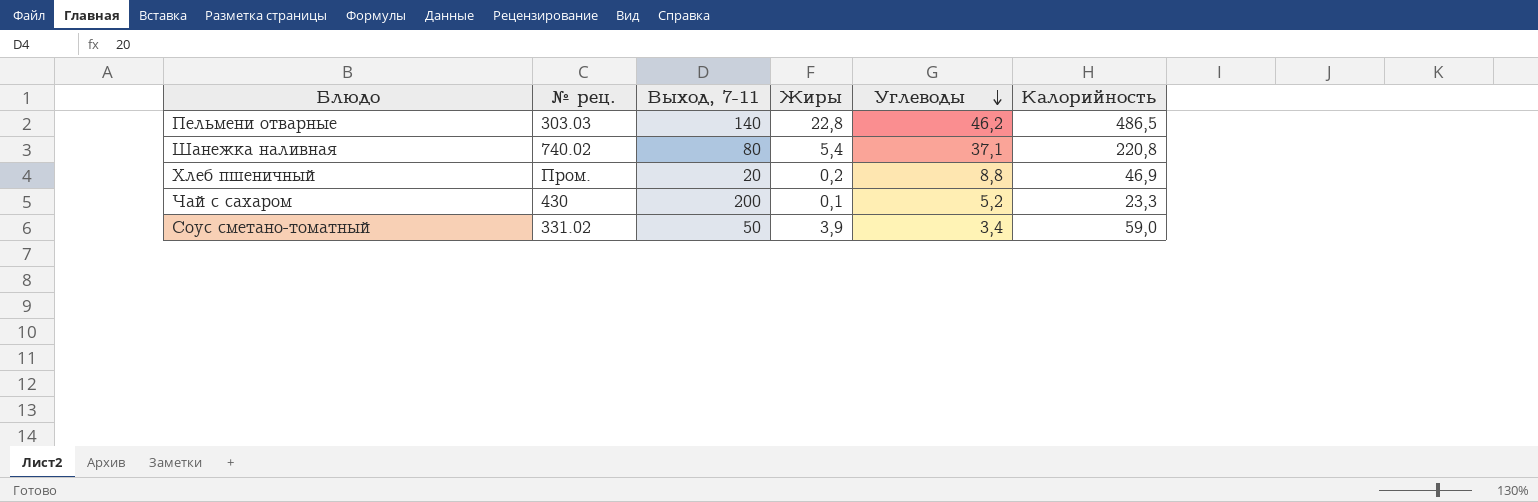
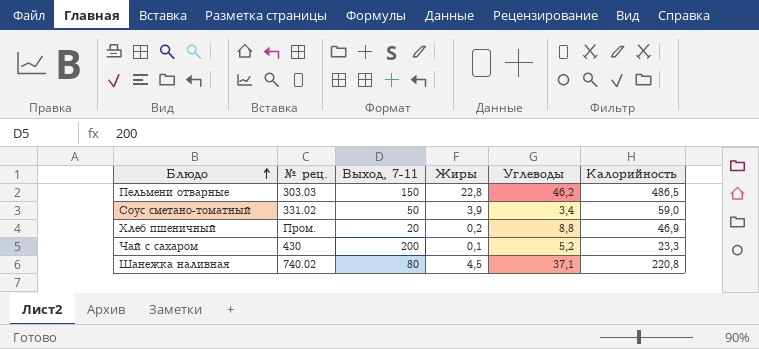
row order: Углеводы descending -> Блюдо ascending
Пельмени отварные | Выход, 7-11: 140 -> 150
Шанежка наливная | Жиры: 5,4 -> 4,5

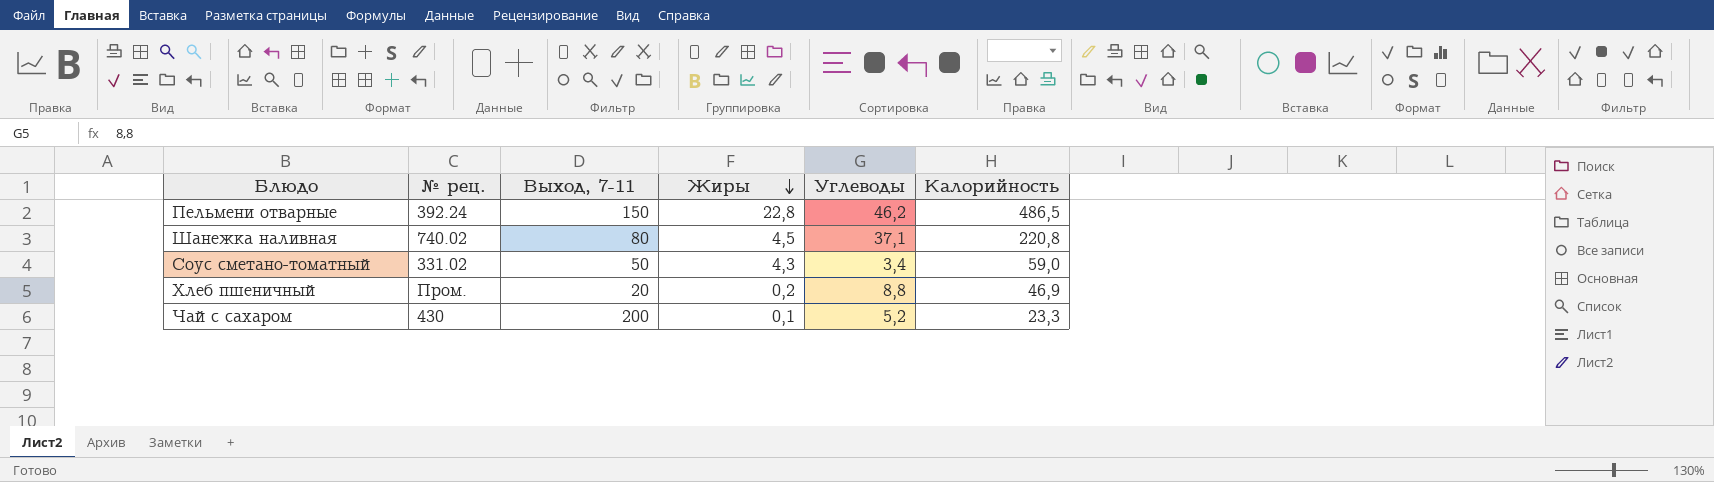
row order: Блюдо ascending -> Жиры descending
Пельмени отварные | № рец.: 303.03 -> 392.24
Соус сметано-томатный | Жиры: 3,9 -> 4,3

